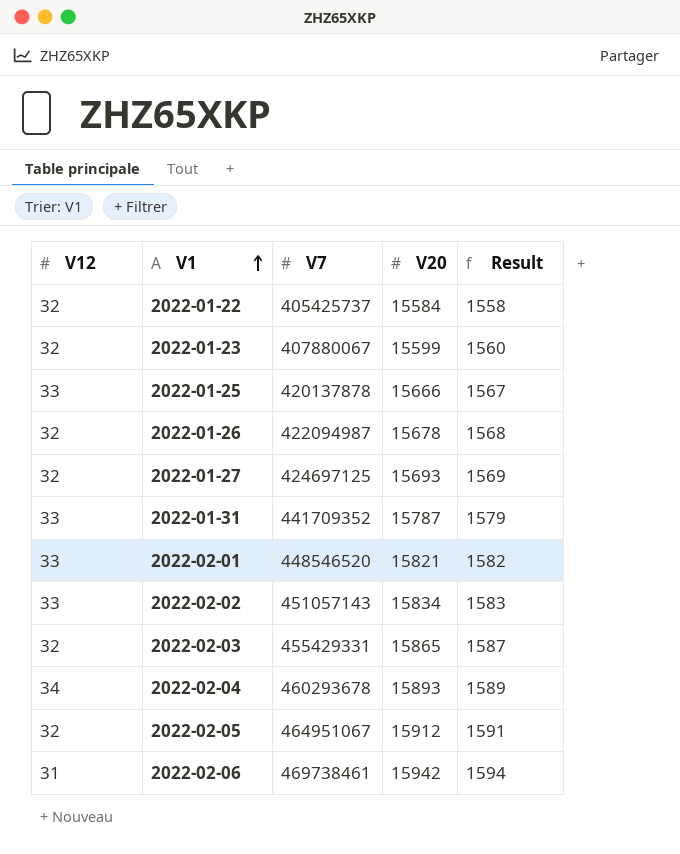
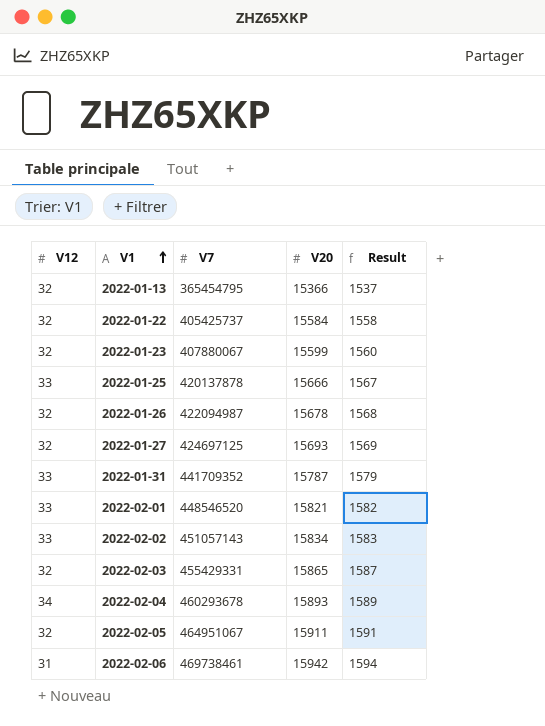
row 2022-01-13: none -> 32 | 365454795 | 15366 | 1537
2022-02-05 | V20: 15912 -> 15911

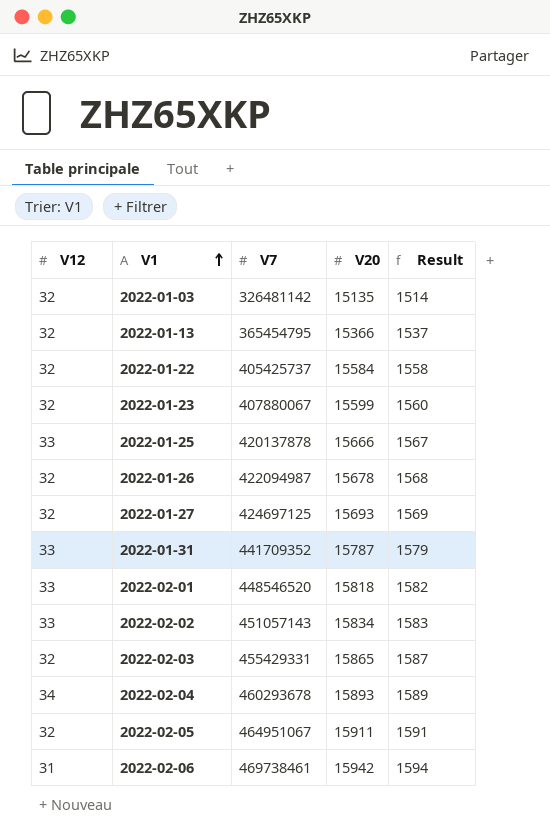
row 2022-01-03: none -> 32 | 326481142 | 15135 | 1514
2022-02-01 | V20: 15821 -> 15818

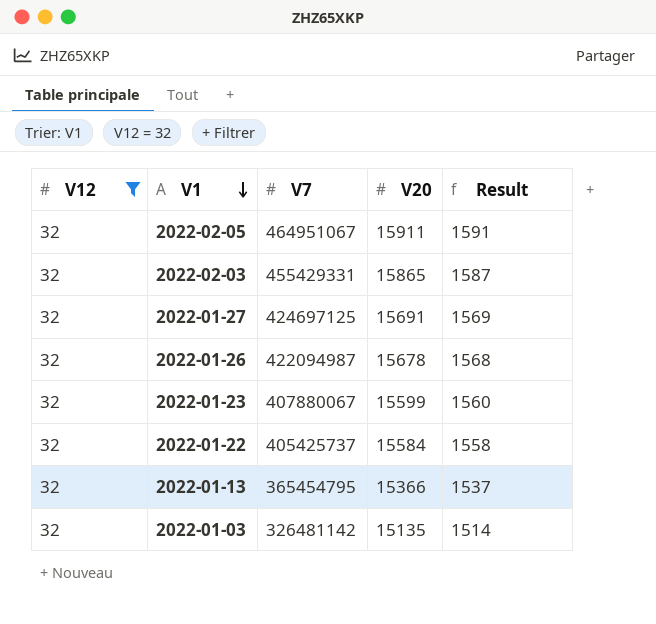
filter: none -> V12 = 32
row order: V1 ascending -> V1 descending
2022-01-27 | V20: 15693 -> 15691

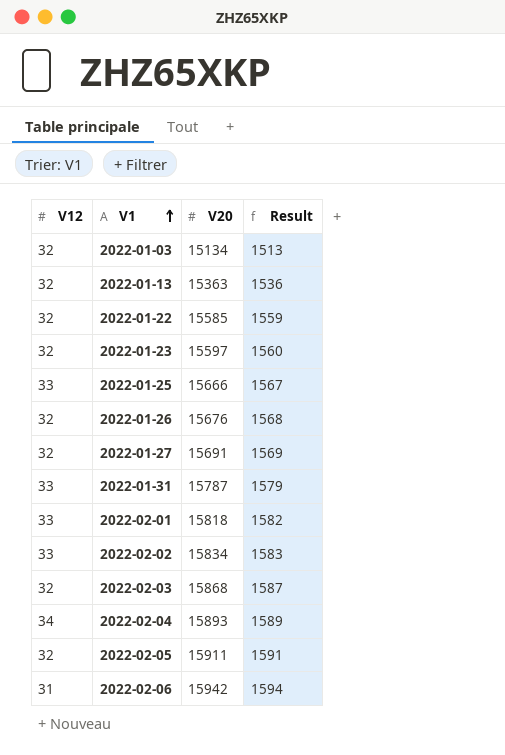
filter: V12 = 32 -> none
row order: V1 descending -> V1 ascending
column V7 | position: 3 -> none
2022-01-03 | V20: 15135 -> 15134
2022-01-03 | Result: 1514 -> 1513
2022-01-13 | V20: 15366 -> 15363
2022-01-13 | Result: 1537 -> 1536
2022-01-22 | V20: 15584 -> 15585
2022-01-22 | Result: 1558 -> 1559
2022-01-23 | V20: 15599 -> 15597
2022-01-26 | V20: 15678 -> 15676
2022-02-03 | V20: 15865 -> 15868

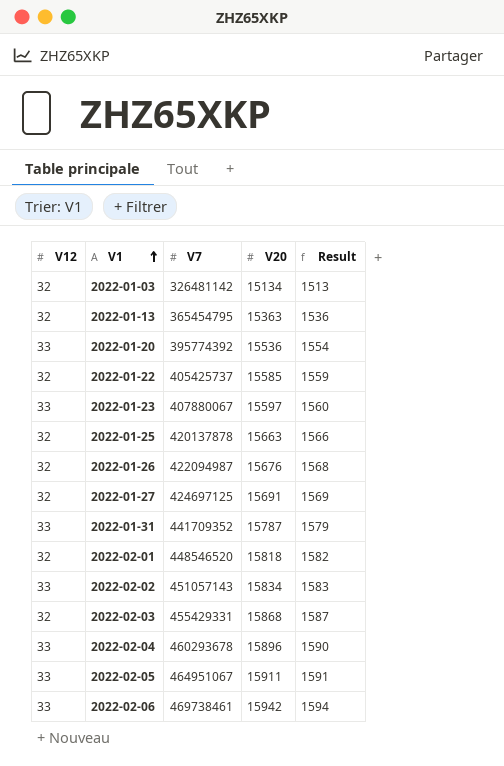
column V7 | position: none -> 3
row 2022-01-20: none -> 33 | 395774392 | 15536 | 1554
2022-01-23 | V12: 32 -> 33
2022-01-25 | V12: 33 -> 32
2022-01-25 | V20: 15666 -> 15663
2022-01-25 | Result: 1567 -> 1566
2022-02-01 | V12: 33 -> 32
2022-02-04 | V12: 34 -> 33
2022-02-04 | V20: 15893 -> 15896
2022-02-04 | Result: 1589 -> 1590
2022-02-05 | V12: 32 -> 33
2022-02-06 | V12: 31 -> 33

